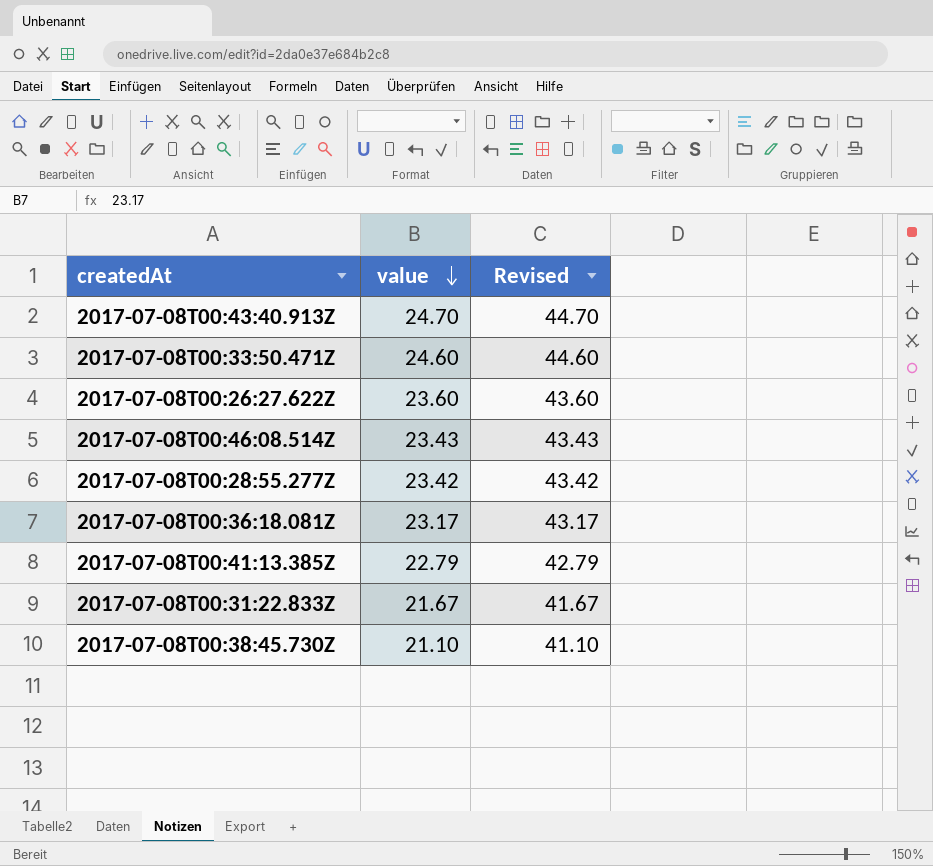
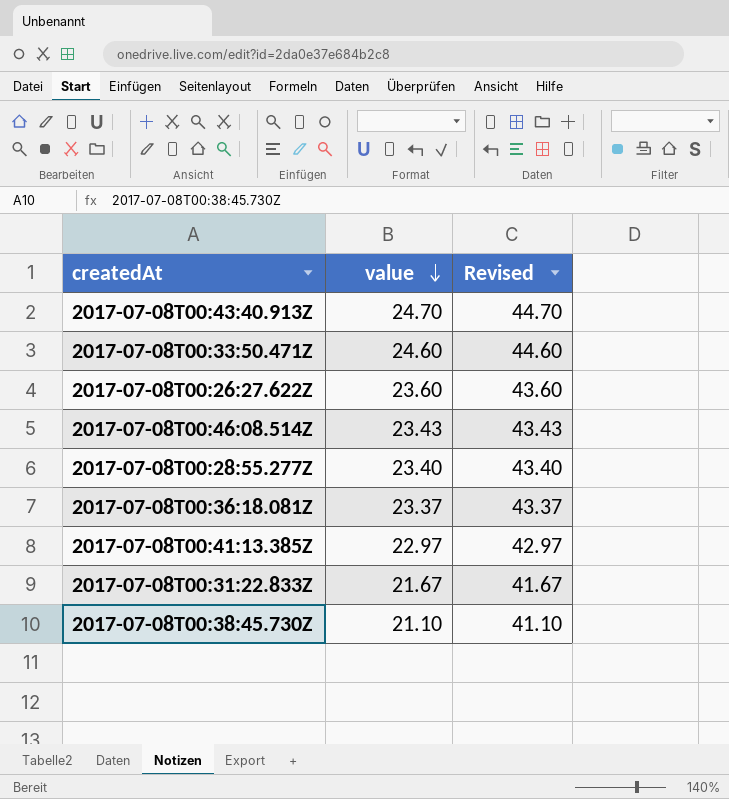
2017-07-08T00:28:55.277Z | value: 23.42 -> 23.40
2017-07-08T00:28:55.277Z | Revised: 43.42 -> 43.40
2017-07-08T00:36:18.081Z | value: 23.17 -> 23.37
2017-07-08T00:36:18.081Z | Revised: 43.17 -> 43.37
2017-07-08T00:41:13.385Z | value: 22.79 -> 22.97
2017-07-08T00:41:13.385Z | Revised: 42.79 -> 42.97

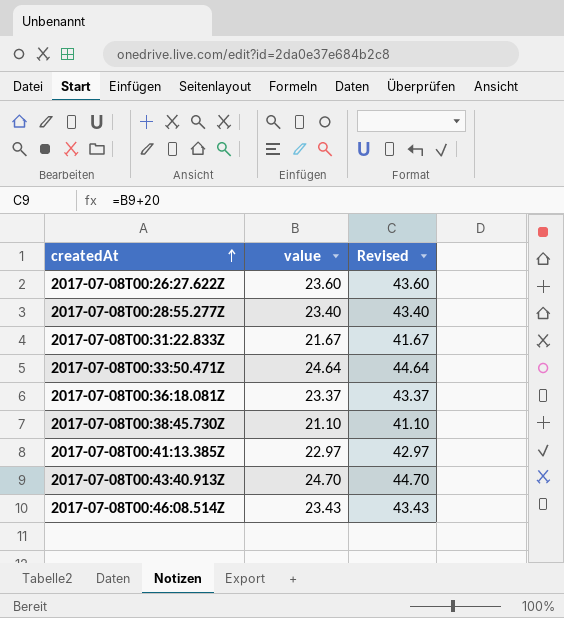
row order: value descending -> createdAt ascending
2017-07-08T00:33:50.471Z | value: 24.60 -> 24.64
2017-07-08T00:33:50.471Z | Revised: 44.60 -> 44.64

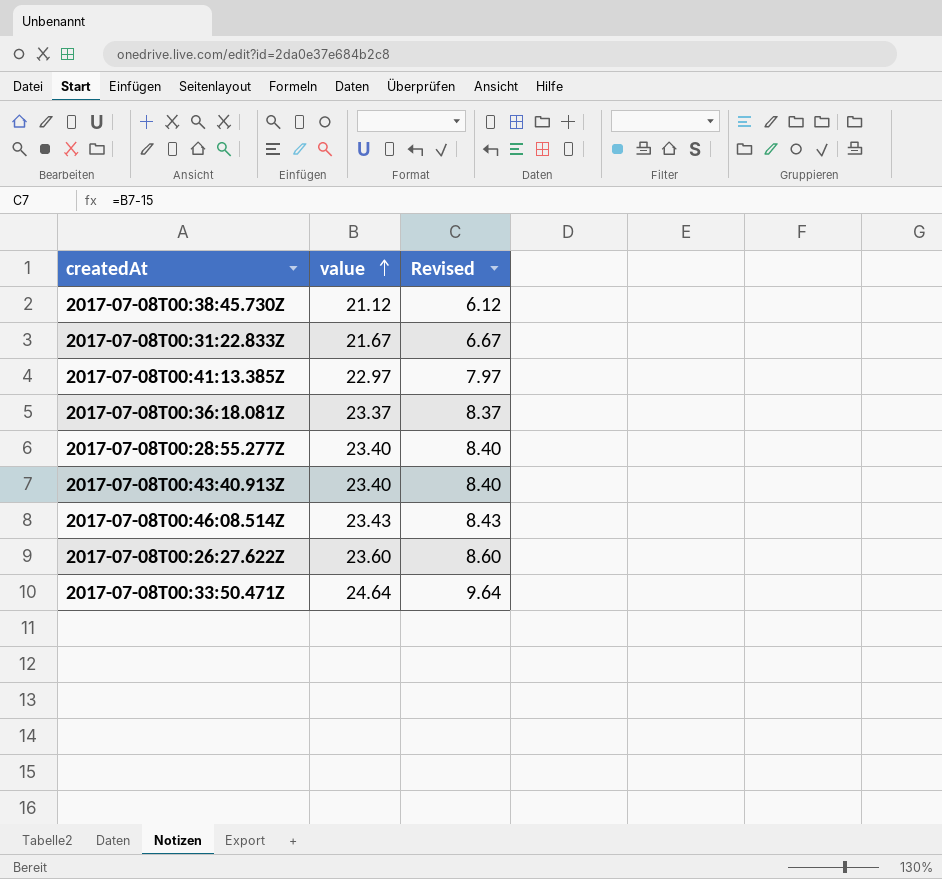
row order: createdAt ascending -> value ascending
column Revised | formula: [value] + 20 -> [value] - 15
2017-07-08T00:38:45.730Z | value: 21.10 -> 21.12
2017-07-08T00:43:40.913Z | value: 24.70 -> 23.40

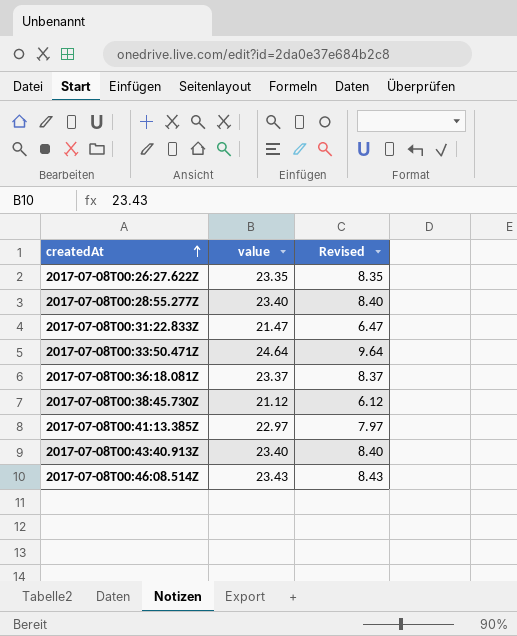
row order: value ascending -> createdAt ascending
2017-07-08T00:26:27.622Z | value: 23.60 -> 23.35
2017-07-08T00:26:27.622Z | Revised: 8.60 -> 8.35
2017-07-08T00:31:22.833Z | value: 21.67 -> 21.47
2017-07-08T00:31:22.833Z | Revised: 6.67 -> 6.47

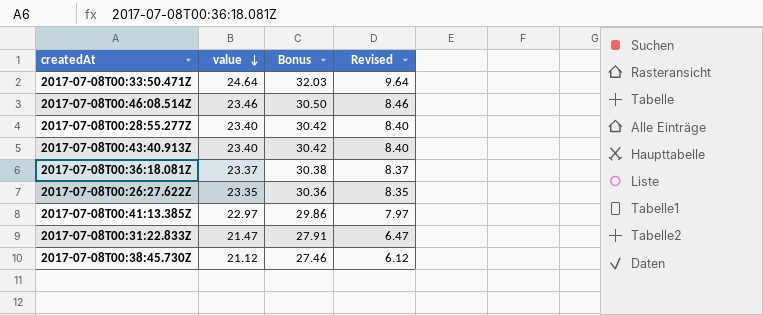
row order: createdAt ascending -> value descending
column Bonus | formula: none -> [value] * 1.3
2017-07-08T00:46:08.514Z | value: 23.43 -> 23.46
2017-07-08T00:46:08.514Z | Revised: 8.43 -> 8.46

